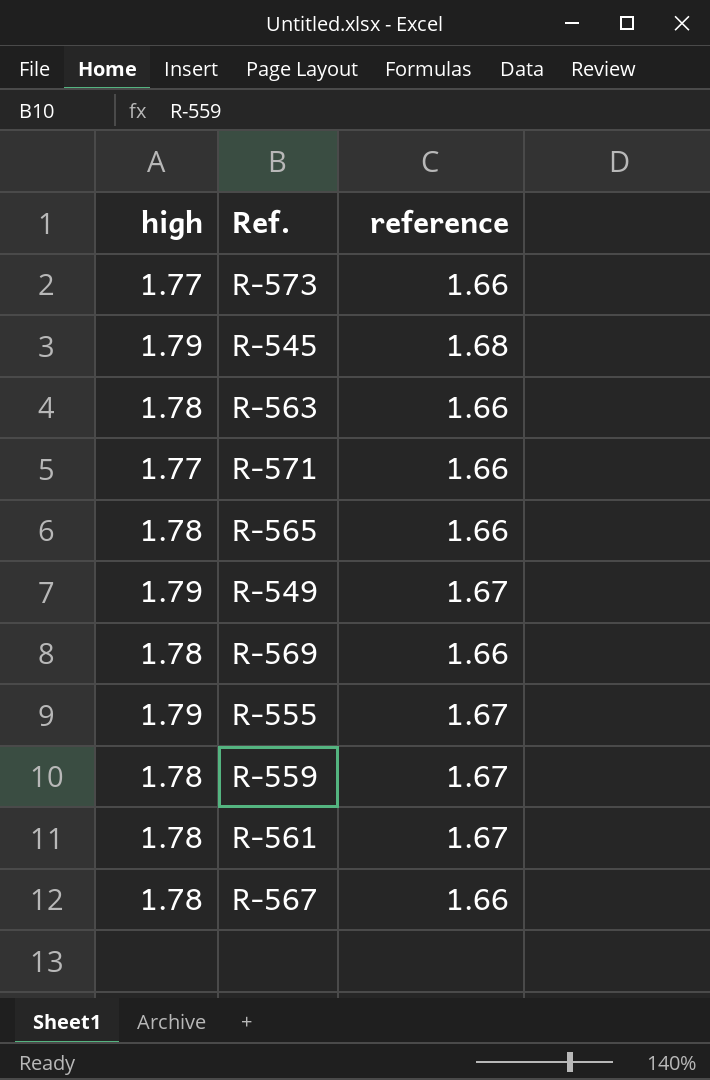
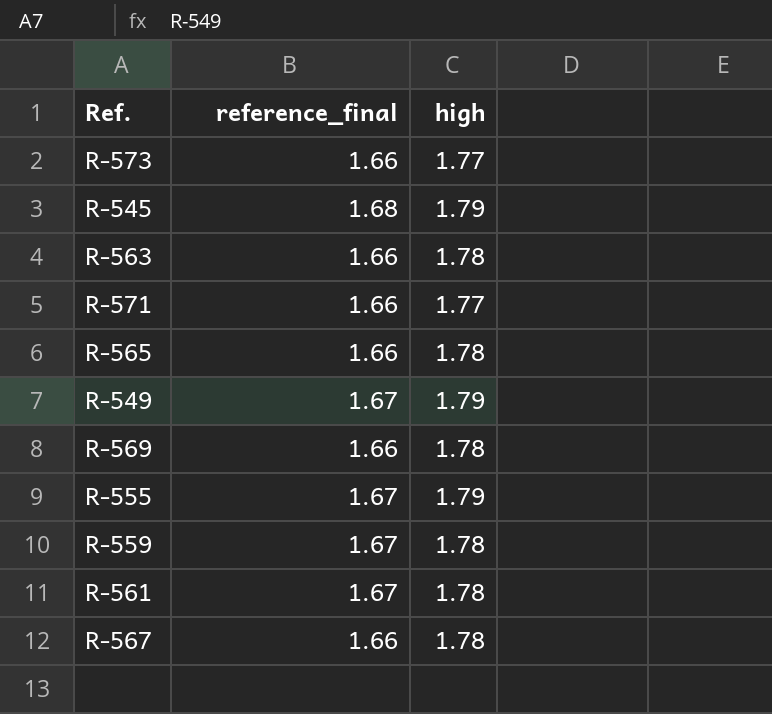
column name: reference -> reference_final
column high | position: 1 -> 3

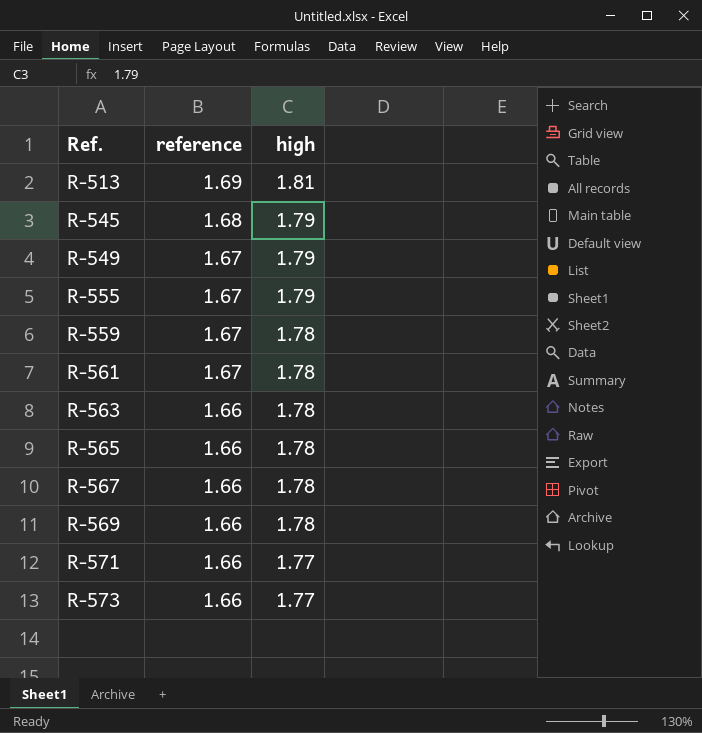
row order: none -> Ref. ascending
column name: reference_final -> reference
row R-513: none -> 1.69 | 1.81

